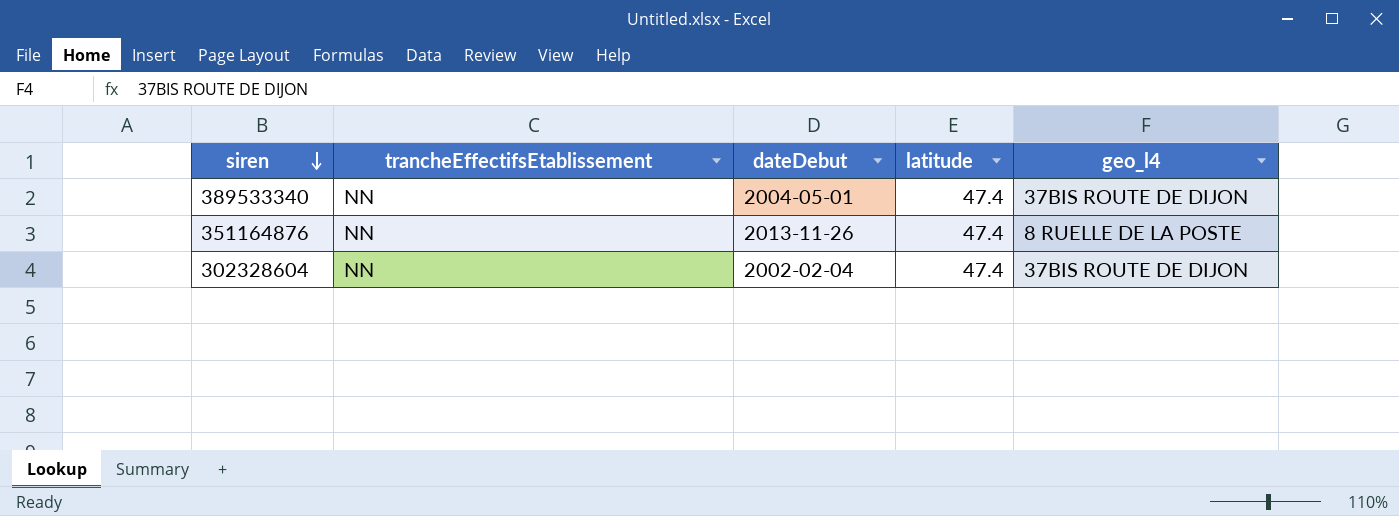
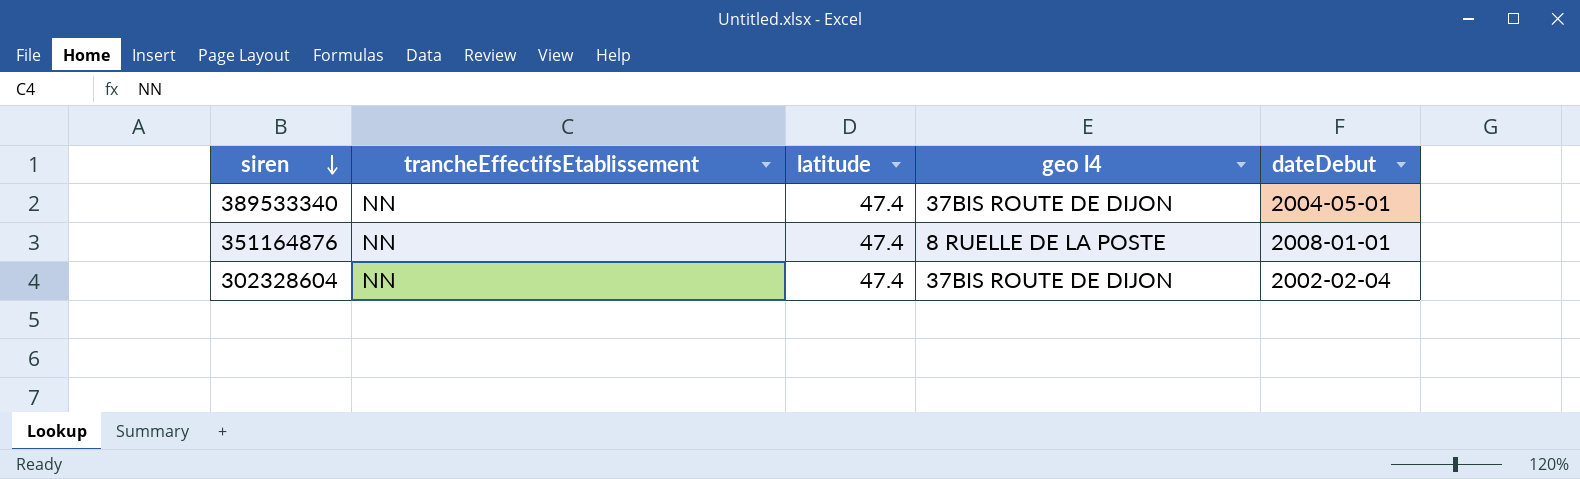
column name: geo_l4 -> geo l4
column dateDebut | position: 3 -> 5
351164876 | dateDebut: 2013-11-26 -> 2008-01-01

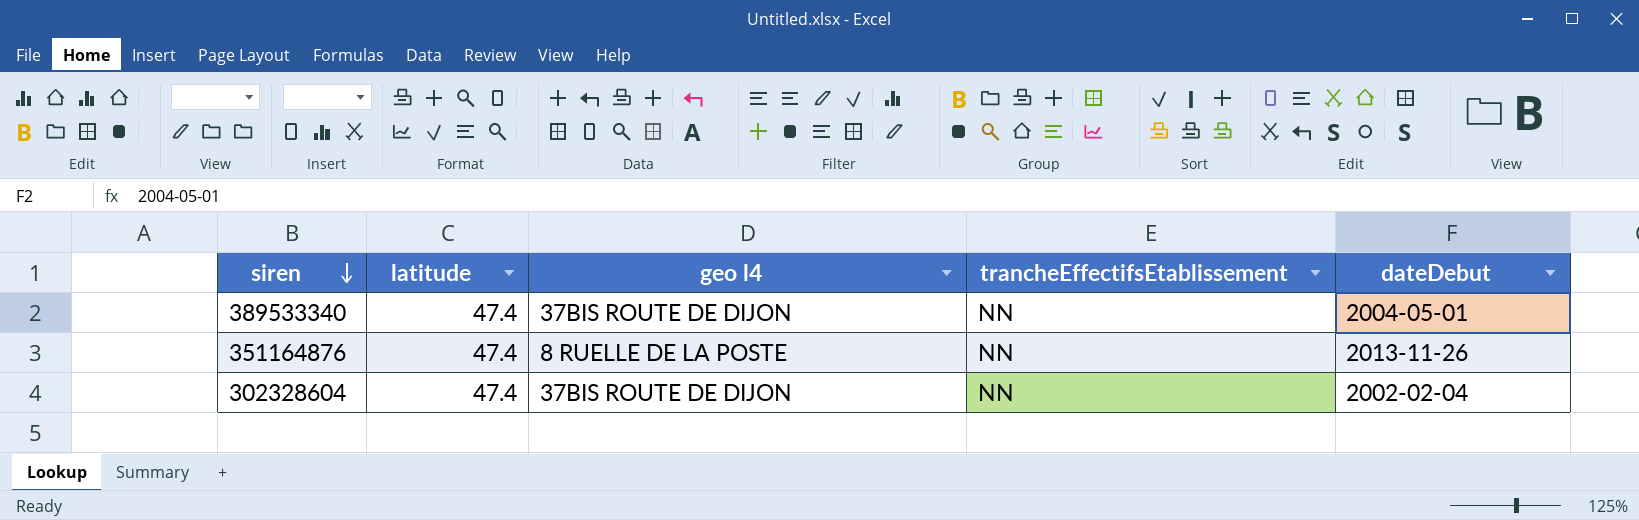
column trancheEffectifsEtablissement | position: 2 -> 4
351164876 | dateDebut: 2008-01-01 -> 2013-11-26

